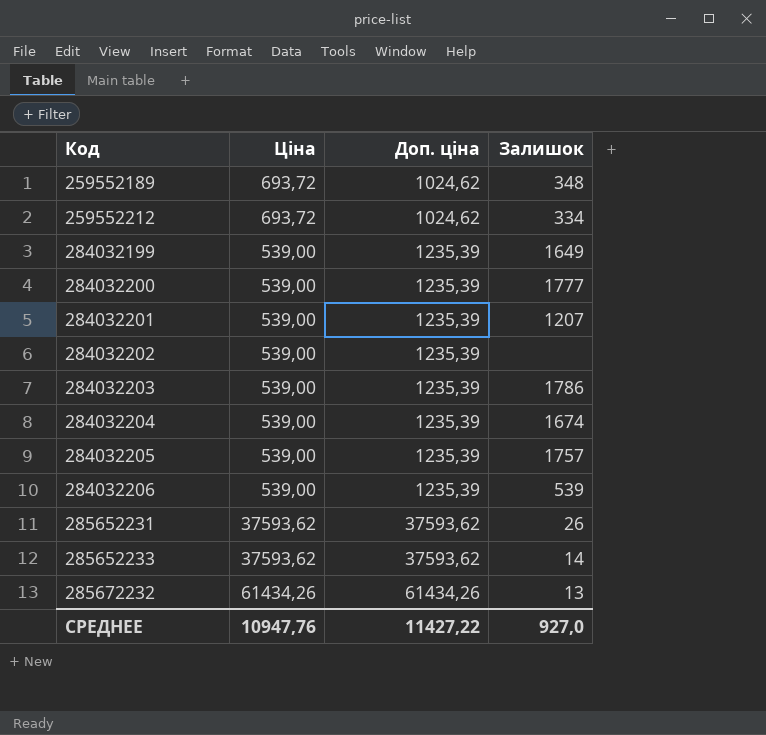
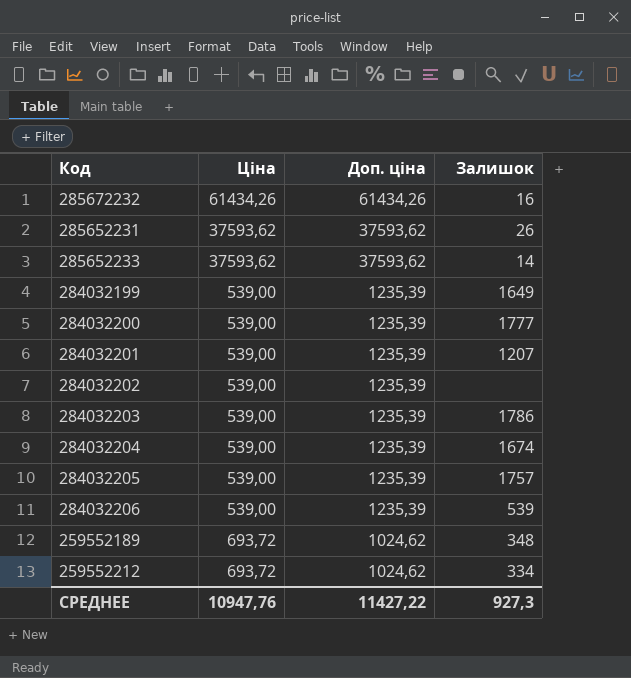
row order: Код ascending -> Доп. ціна descending
285672232 | Залишок: 13 -> 16
СРЕДНЕЕ | Залишок: 927,0 -> 927,3

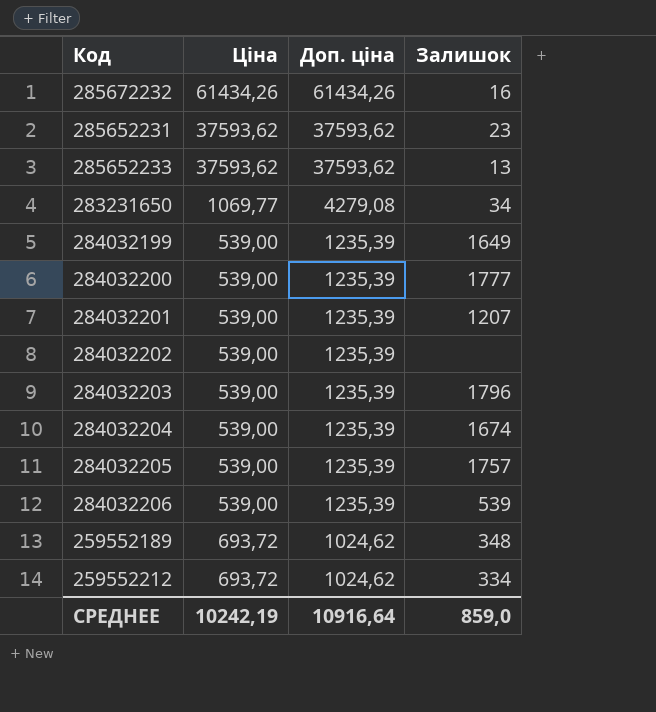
285652231 | Залишок: 26 -> 23
285652233 | Залишок: 14 -> 13
row 283231650: none -> 1069,77 | 4279,08 | 34
284032203 | Залишок: 1786 -> 1796
СРЕДНЕЕ | Ціна: 10947,76 -> 10242,19
СРЕДНЕЕ | Доп. ціна: 11427,22 -> 10916,64
СРЕДНЕЕ | Залишок: 927,3 -> 859,0

